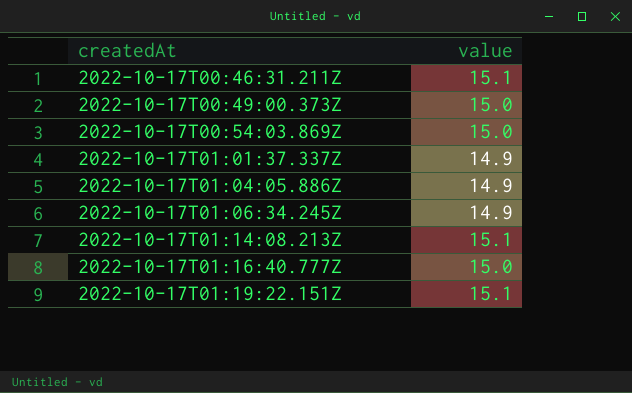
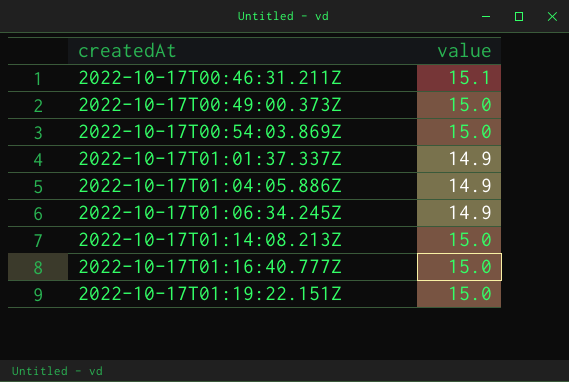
2022-10-17T01:14:08.213Z | value: 15.1 -> 15.0
2022-10-17T01:19:22.151Z | value: 15.1 -> 15.0

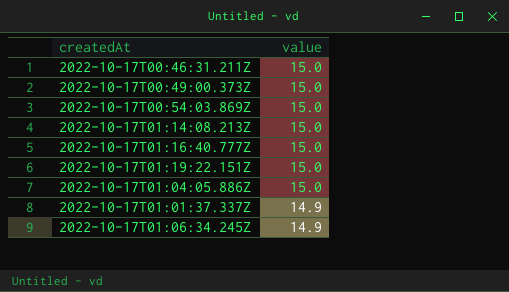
row order: createdAt ascending -> value descending
2022-10-17T00:46:31.211Z | value: 15.1 -> 15.0
2022-10-17T01:04:05.886Z | value: 14.9 -> 15.0

